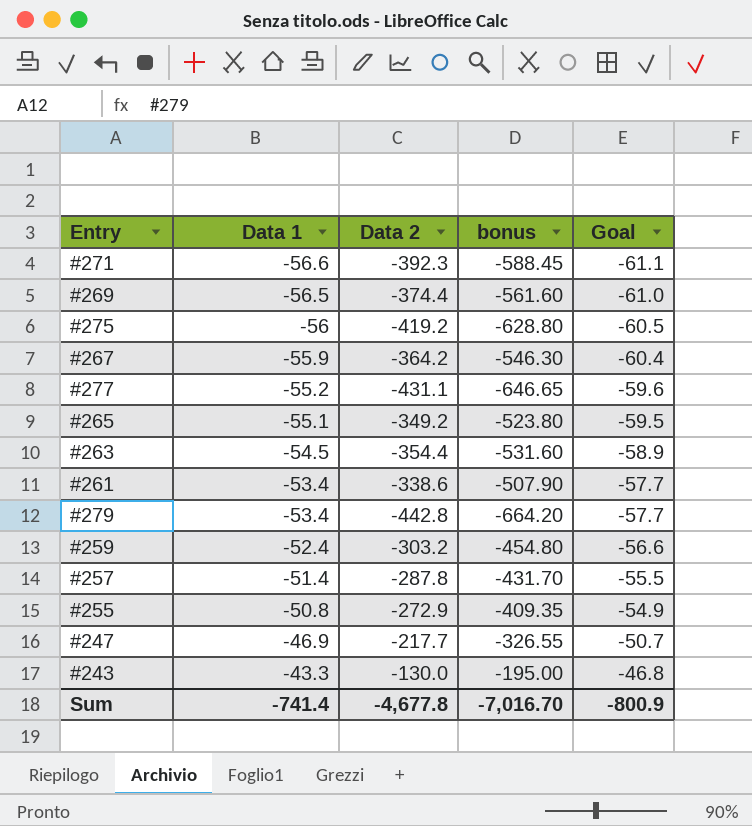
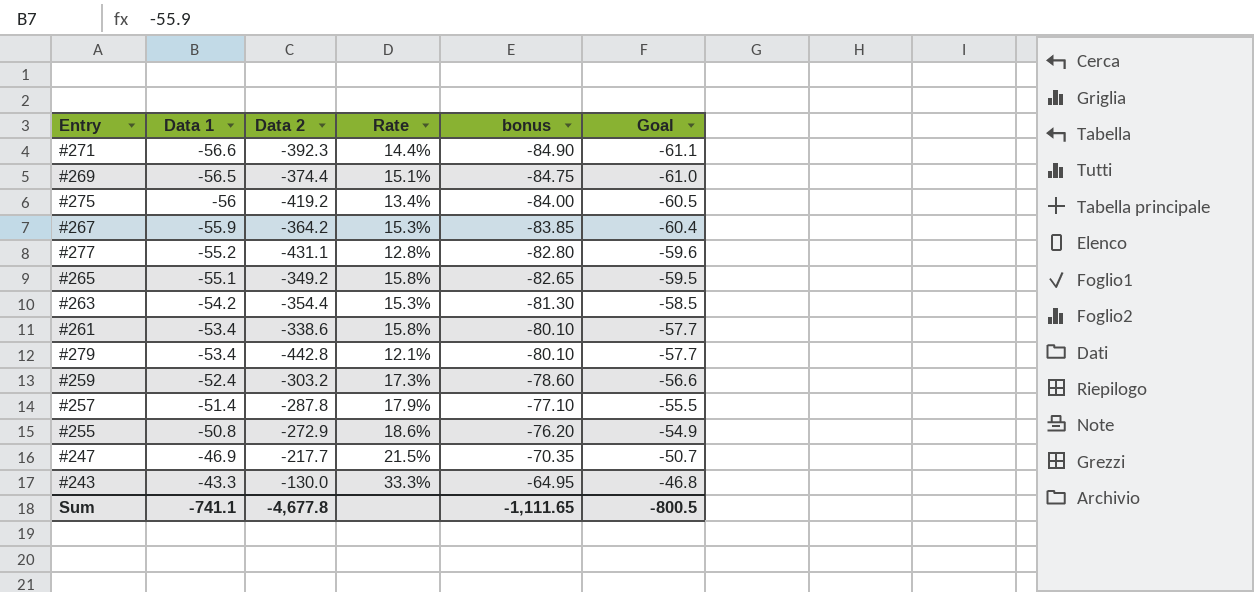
column Rate | formula: none -> [Data 1] / [Data 2]
column bonus | formula: [Data 2] * 1.5 -> [Data 1] * 1.5
#263 | Data 1: -54.5 -> -54.2
#263 | Goal: -58.9 -> -58.5
Sum | Data 1: -741.4 -> -741.1
Sum | bonus: -7,016.70 -> -1,111.65
Sum | Goal: -800.9 -> -800.5

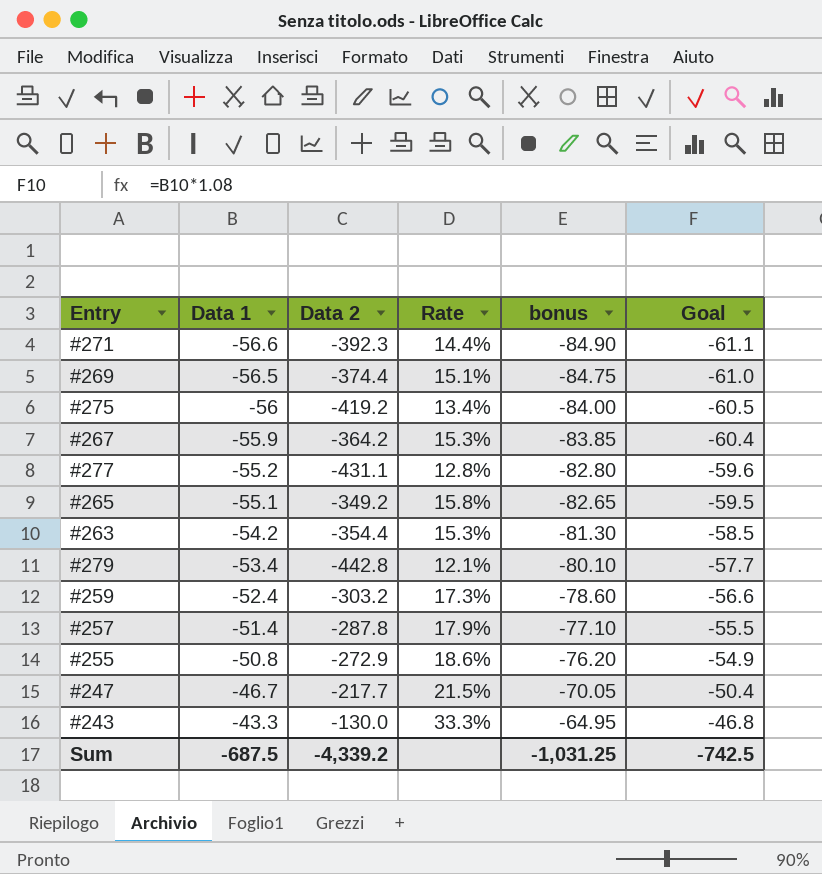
row #261: -53.4 | -338.6 | 15.8% | -80.10 | -57.7 -> none
#247 | Data 1: -46.9 -> -46.7
#247 | bonus: -70.35 -> -70.05
#247 | Goal: -50.7 -> -50.4
Sum | Data 1: -741.1 -> -687.5
Sum | Data 2: -4,677.8 -> -4,339.2
Sum | bonus: -1,111.65 -> -1,031.25
Sum | Goal: -800.5 -> -742.5

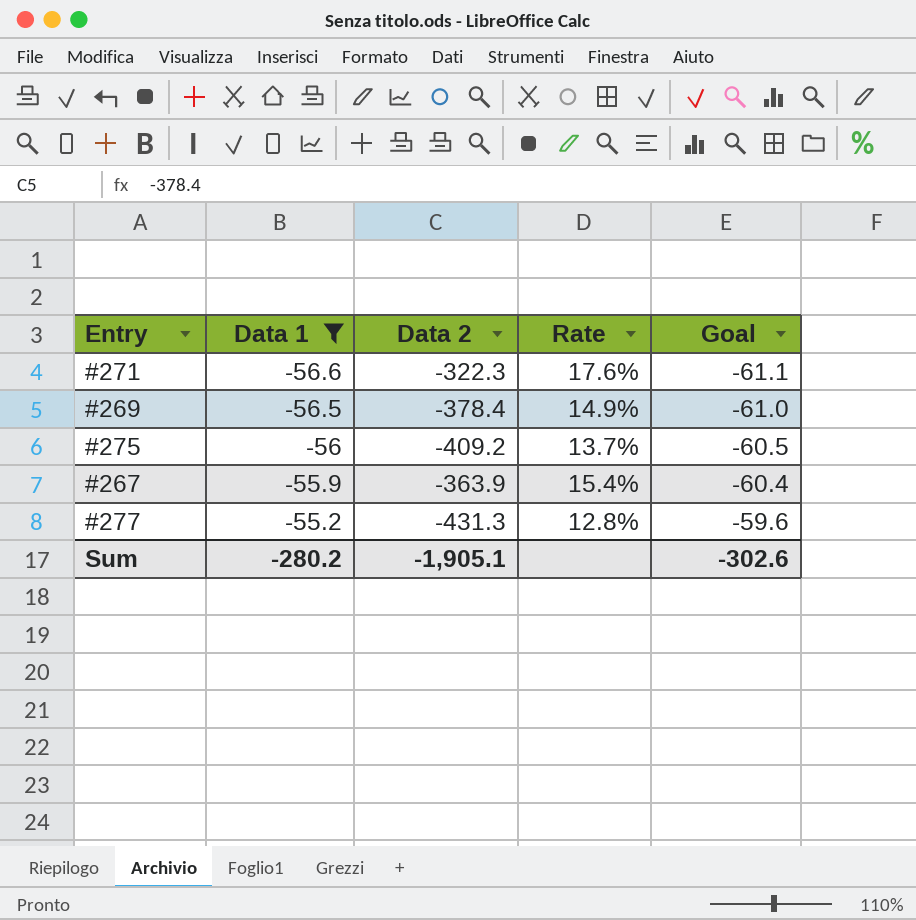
filter: none -> Data 1 <= -55.2
column bonus | formula: [Data 1] * 1.5 -> none
#271 | Data 2: -392.3 -> -322.3
#271 | Rate: 14.4% -> 17.6%
#269 | Data 2: -374.4 -> -378.4
#269 | Rate: 15.1% -> 14.9%
#275 | Data 2: -419.2 -> -409.2
#275 | Rate: 13.4% -> 13.7%
#267 | Data 2: -364.2 -> -363.9
#267 | Rate: 15.3% -> 15.4%
#277 | Data 2: -431.1 -> -431.3
Sum | Data 1: -687.5 -> -280.2
Sum | Data 2: -4,339.2 -> -1,905.1
Sum | Goal: -742.5 -> -302.6

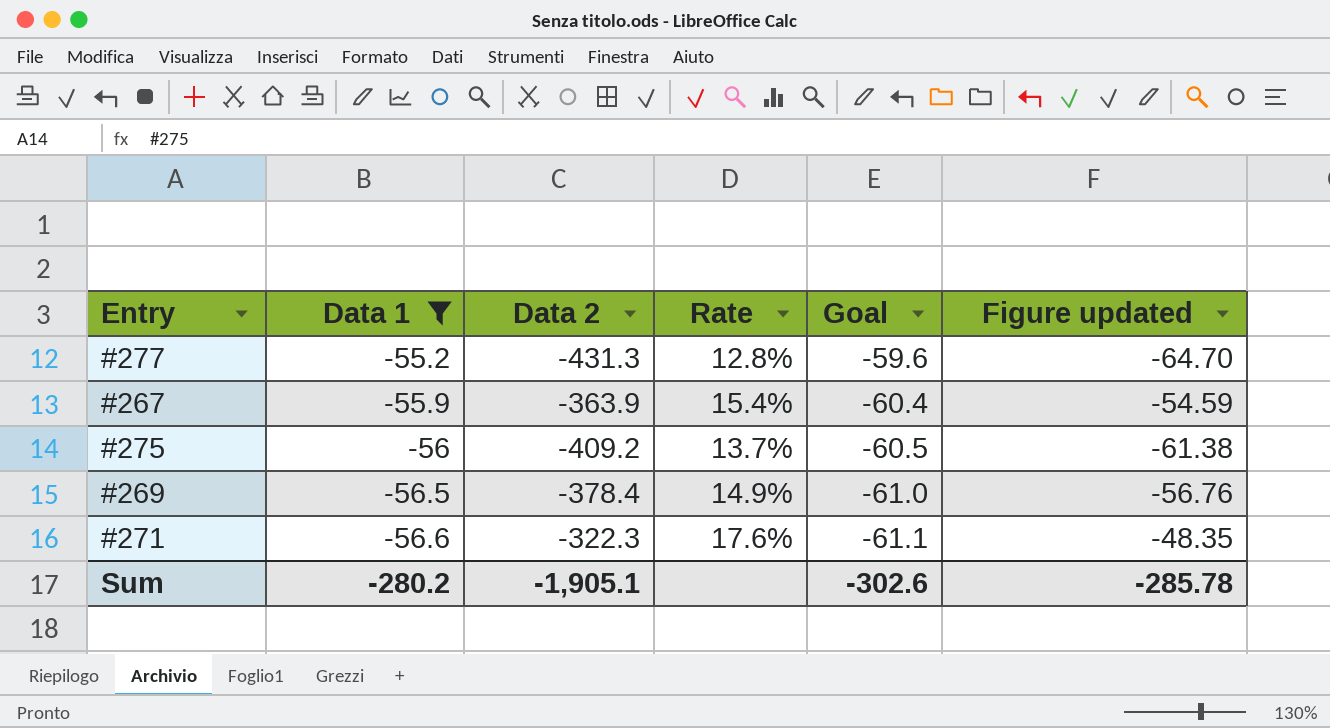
row order: Data 1 ascending -> Data 1 descending
column Figure updated | formula: none -> [Data 2] * 0.15

